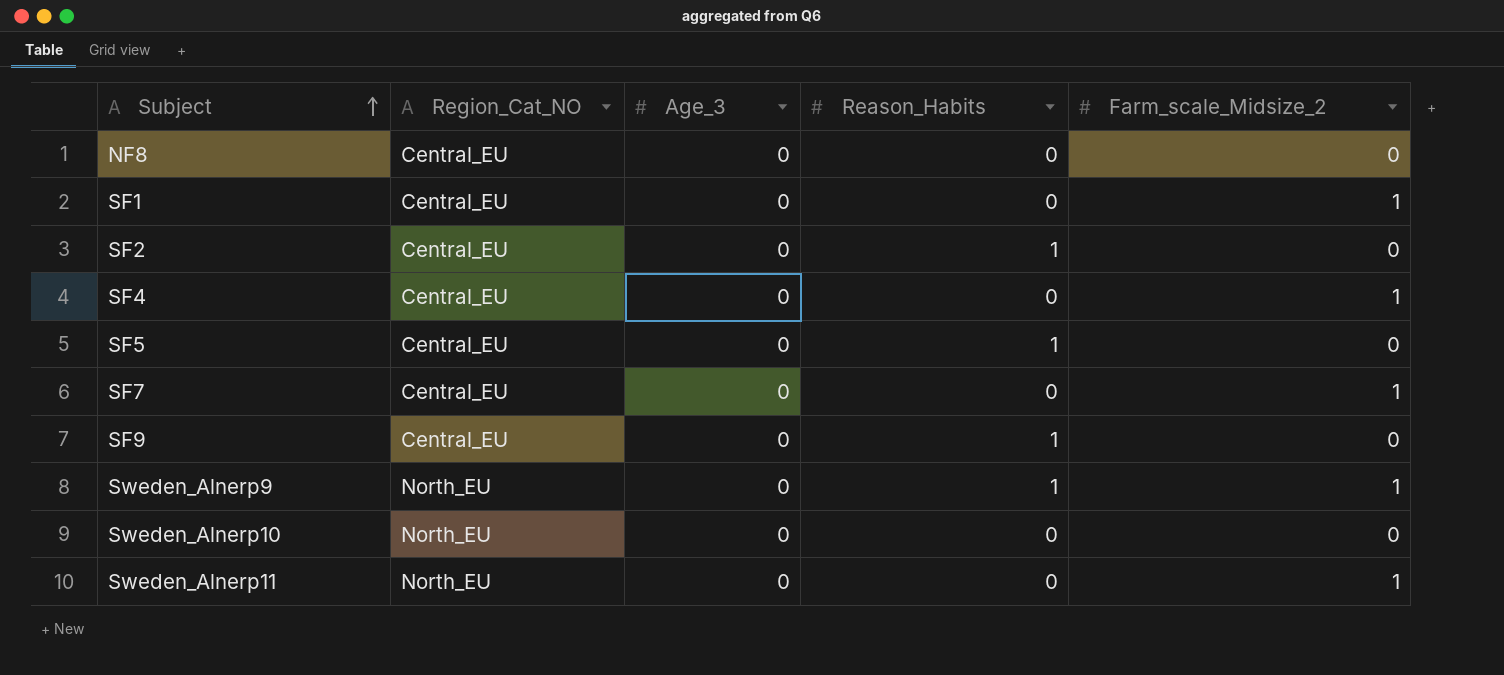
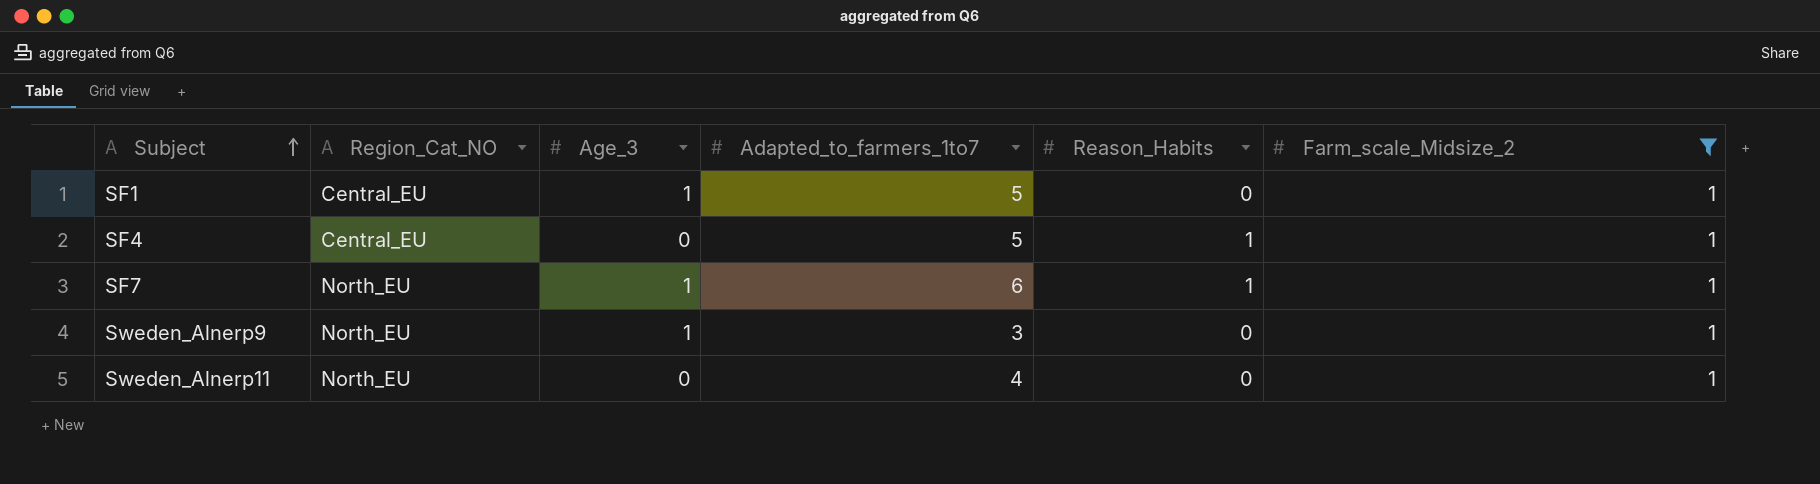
filter: none -> Farm_scale_Midsize_2 = 1
column Adapted_to_farmers_1to7 | position: none -> 4
SF1 | Age_3: 0 -> 1
SF4 | Reason_Habits: 0 -> 1
SF7 | Region_Cat_NO: Central_EU -> North_EU
SF7 | Age_3: 0 -> 1
SF7 | Reason_Habits: 0 -> 1
Sweden_Alnerp9 | Age_3: 0 -> 1
Sweden_Alnerp9 | Reason_Habits: 1 -> 0

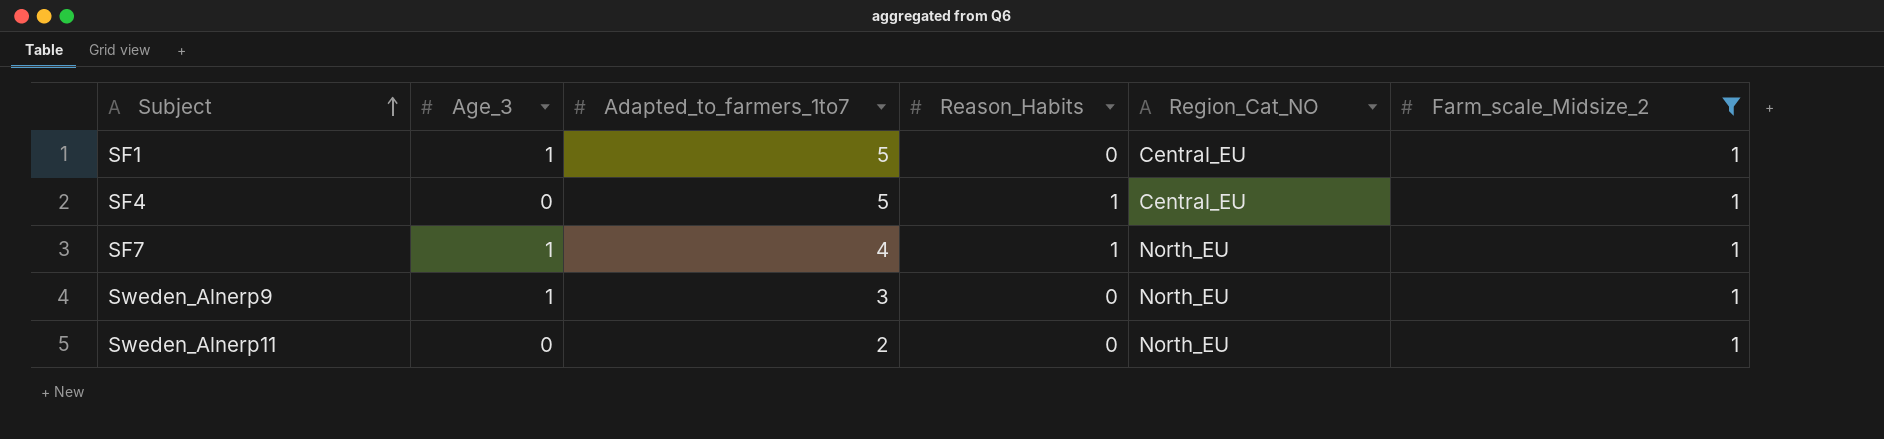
column Region_Cat_NO | position: 2 -> 5
SF7 | Adapted_to_farmers_1to7: 6 -> 4
Sweden_Alnerp11 | Adapted_to_farmers_1to7: 4 -> 2

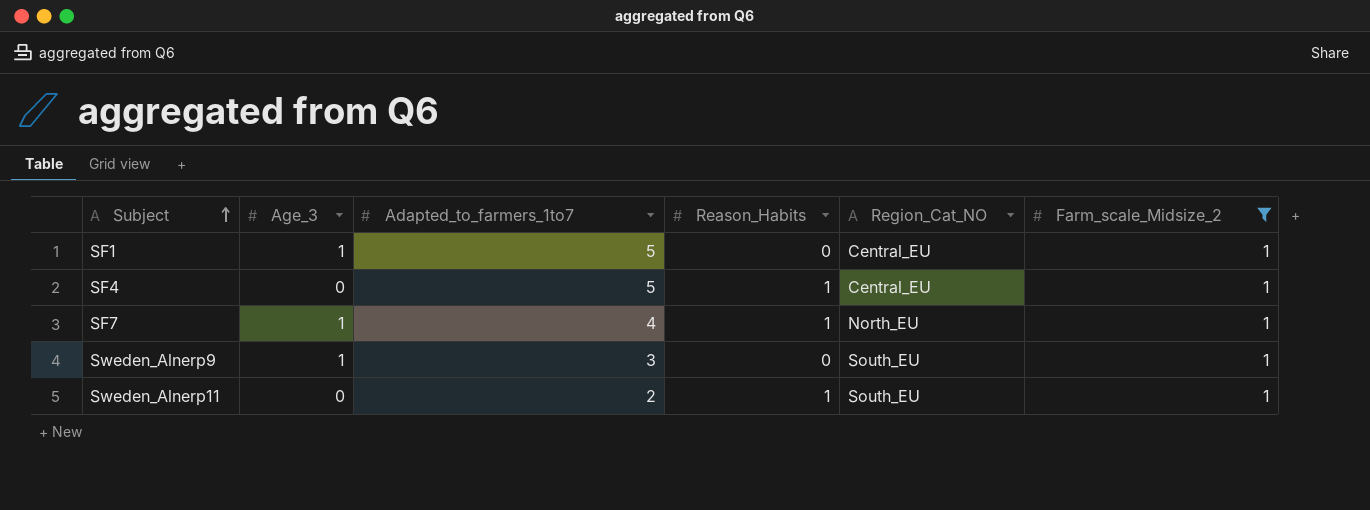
Sweden_Alnerp9 | Region_Cat_NO: North_EU -> South_EU
Sweden_Alnerp11 | Reason_Habits: 0 -> 1
Sweden_Alnerp11 | Region_Cat_NO: North_EU -> South_EU

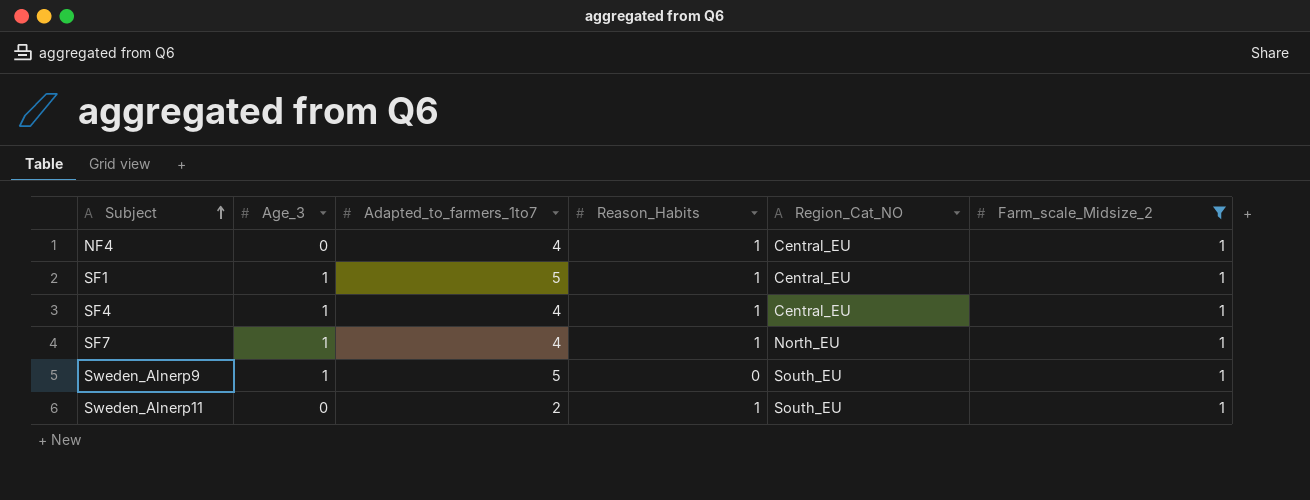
row NF4: none -> 0 | 4 | 1 | Central_EU | 1
SF1 | Reason_Habits: 0 -> 1
SF4 | Age_3: 0 -> 1
SF4 | Adapted_to_farmers_1to7: 5 -> 4
Sweden_Alnerp9 | Adapted_to_farmers_1to7: 3 -> 5

